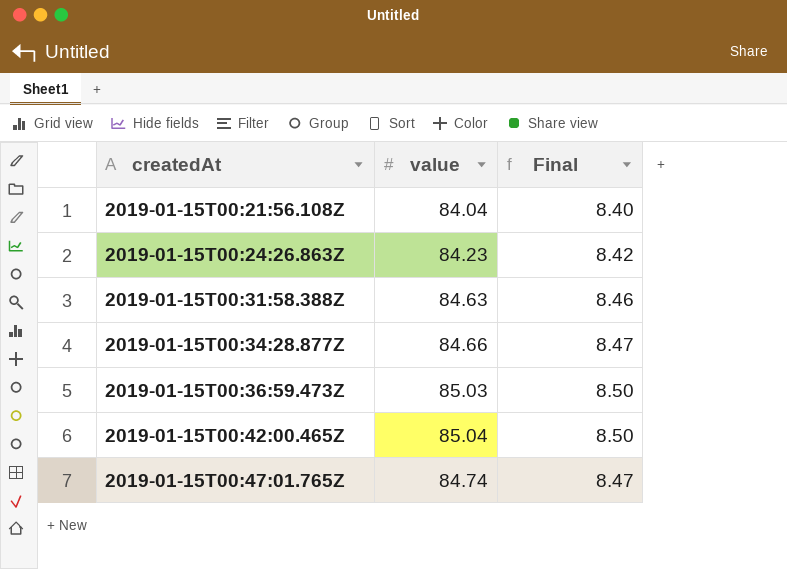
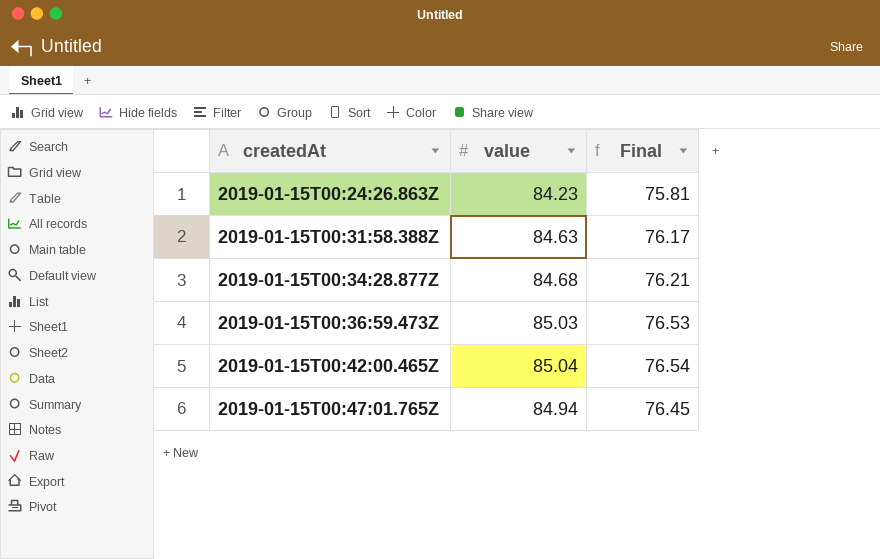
column Final | formula: [value] * 0.1 -> [value] * 0.9
row 2019-01-15T00:21:56.108Z: 84.04 | 8.40 -> none
2019-01-15T00:34:28.877Z | value: 84.66 -> 84.68
2019-01-15T00:47:01.765Z | value: 84.74 -> 84.94

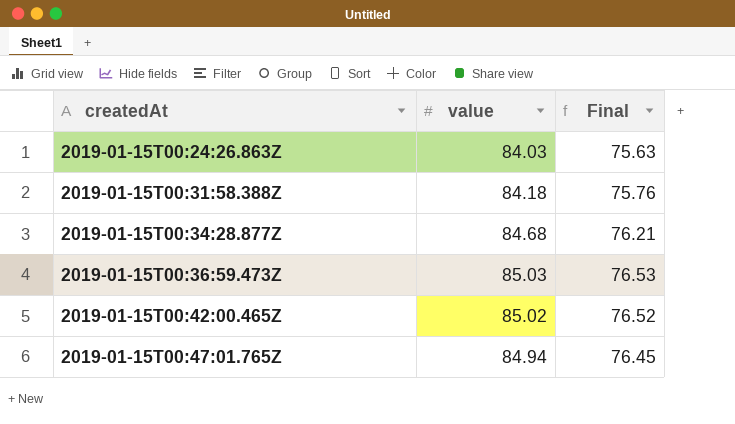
2019-01-15T00:24:26.863Z | value: 84.23 -> 84.03
2019-01-15T00:24:26.863Z | Final: 75.81 -> 75.63
2019-01-15T00:31:58.388Z | value: 84.63 -> 84.18
2019-01-15T00:31:58.388Z | Final: 76.17 -> 75.76
2019-01-15T00:42:00.465Z | value: 85.04 -> 85.02
2019-01-15T00:42:00.465Z | Final: 76.54 -> 76.52

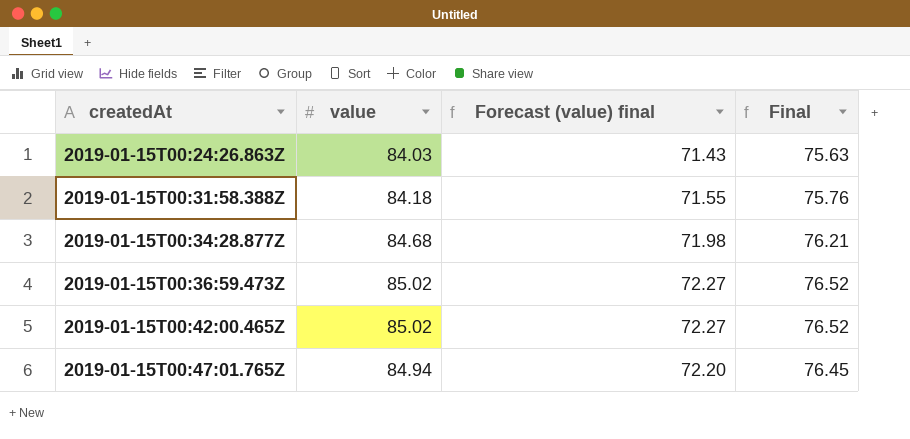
column Forecast (value) final | formula: none -> [value] * 0.85
2019-01-15T00:36:59.473Z | value: 85.03 -> 85.02
2019-01-15T00:36:59.473Z | Final: 76.53 -> 76.52

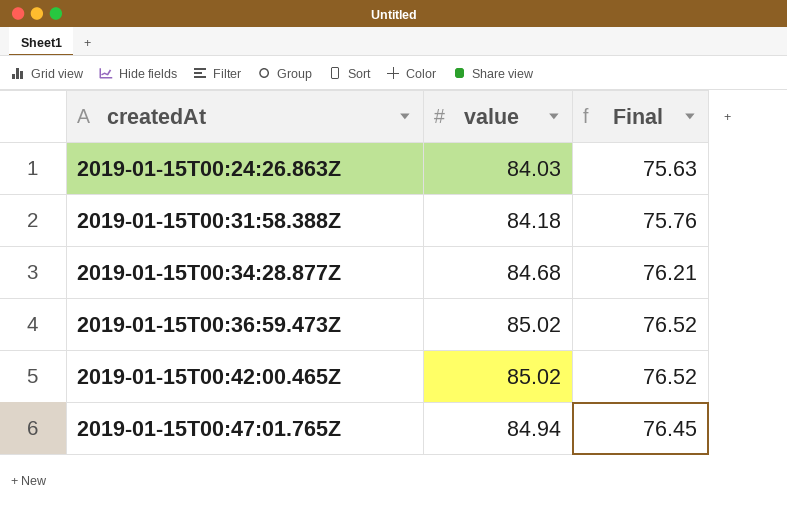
column Forecast (value) final | formula: [value] * 0.85 -> none

